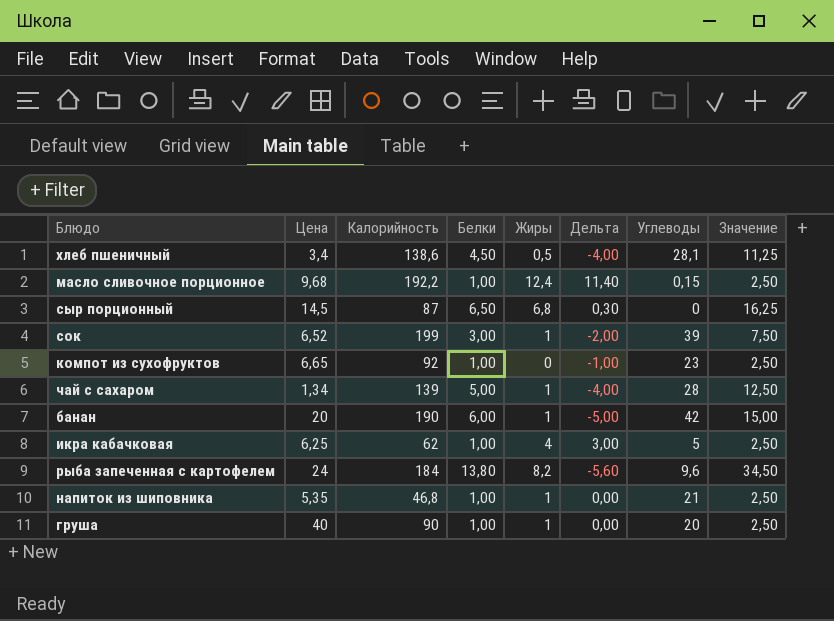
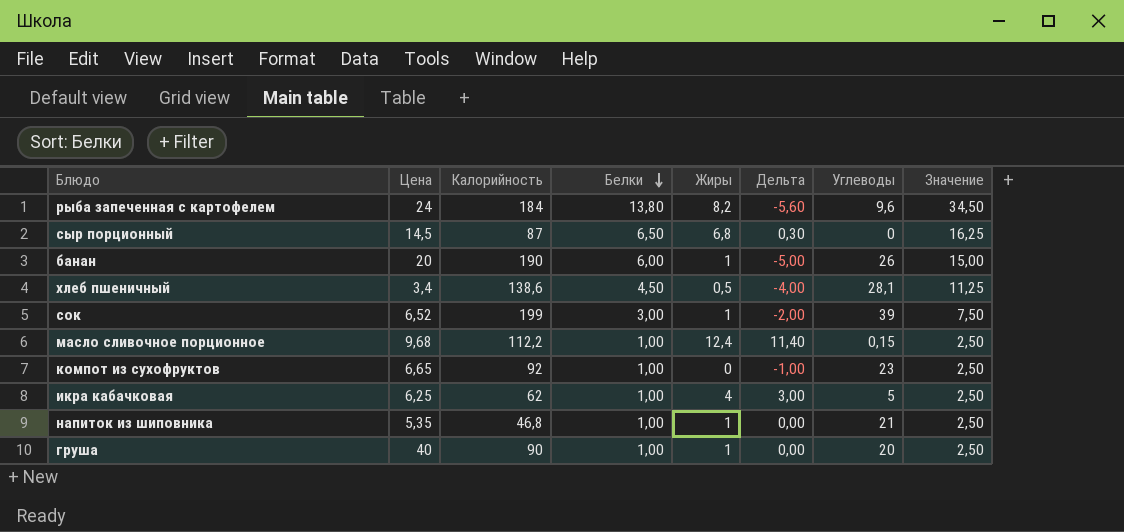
row order: none -> Белки descending
row чай с сахаром: 1,34 | 139 | 5,00 | 1 | -4,00 | 28 | 12,50 -> none
банан | Углеводы: 42 -> 26
масло сливочное порционное | Калорийность: 192,2 -> 112,2

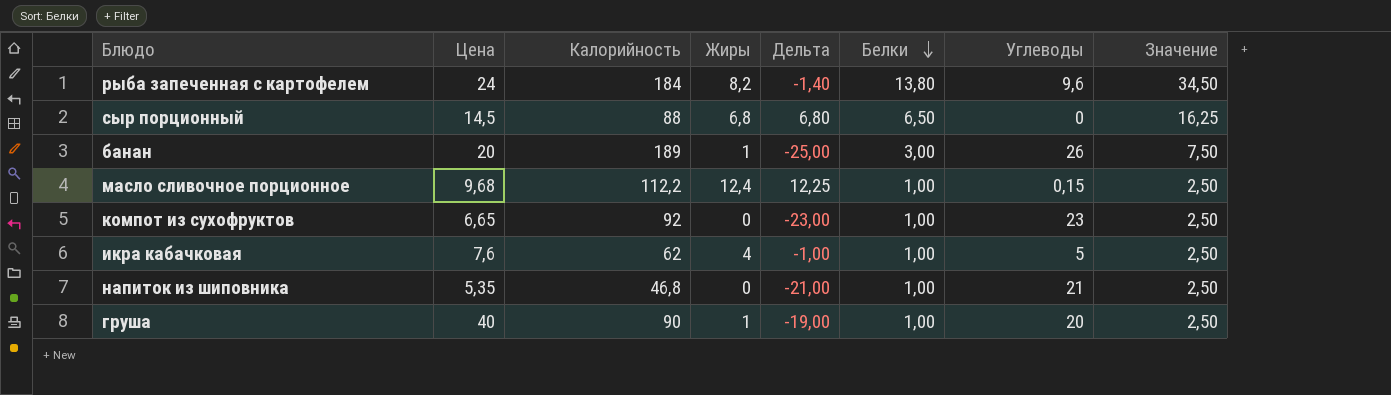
column Дельта | formula: [Жиры] - [Белки] -> [Жиры] - [Углеводы]
column Белки | position: 4 -> 6
row хлеб пшеничный: 3,4 | 138,6 | 4,50 | 0,5 | -4,00 | 28,1 | 11,25 -> none
row сок: 6,52 | 199 | 3,00 | 1 | -2,00 | 39 | 7,50 -> none
сыр порционный | Калорийность: 87 -> 88
банан | Калорийность: 190 -> 189
банан | Белки: 6,00 -> 3,00
банан | Значение: 15,00 -> 7,50
икра кабачковая | Цена: 6,25 -> 7,6
напиток из шиповника | Жиры: 1 -> 0

